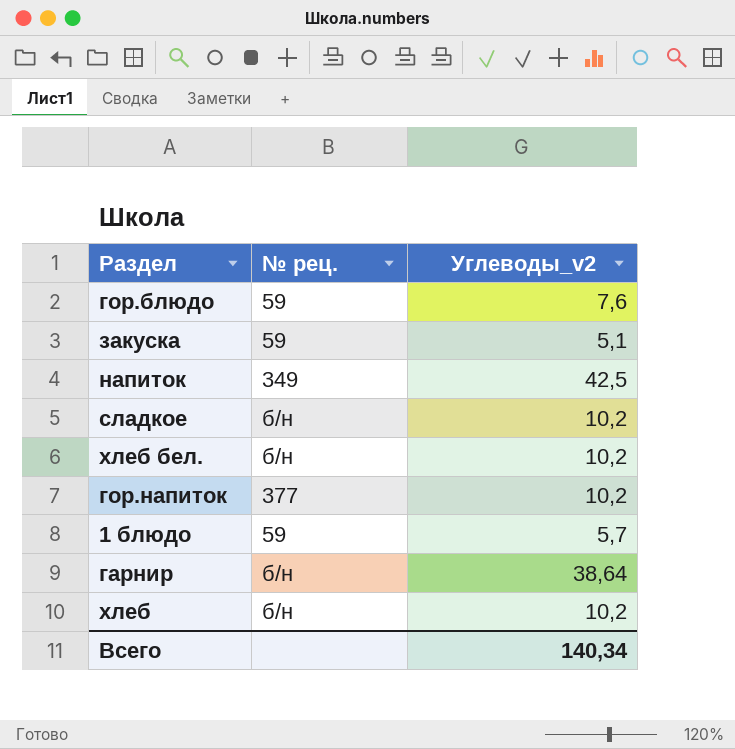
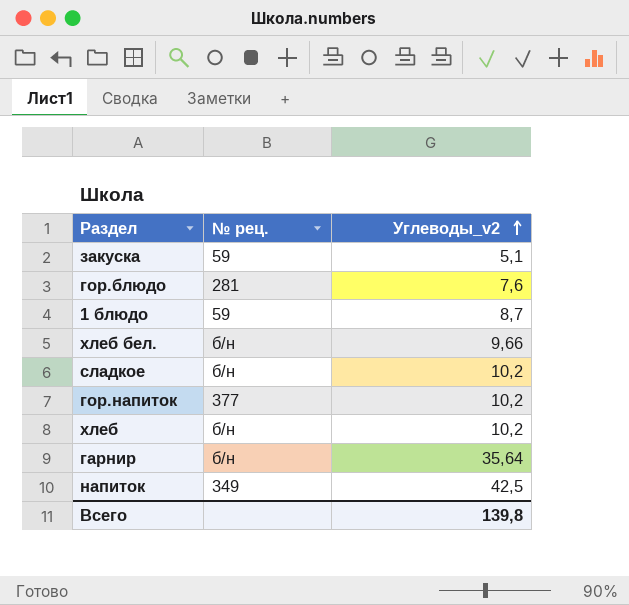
row order: none -> Углеводы_v2 ascending
гор.блюдо | № рец.: 59 -> 281
1 блюдо | Углеводы_v2: 5,7 -> 8,7
хлеб бел. | Углеводы_v2: 10,2 -> 9,66
гарнир | Углеводы_v2: 38,64 -> 35,64
Всего | Углеводы_v2: 140,34 -> 139,8

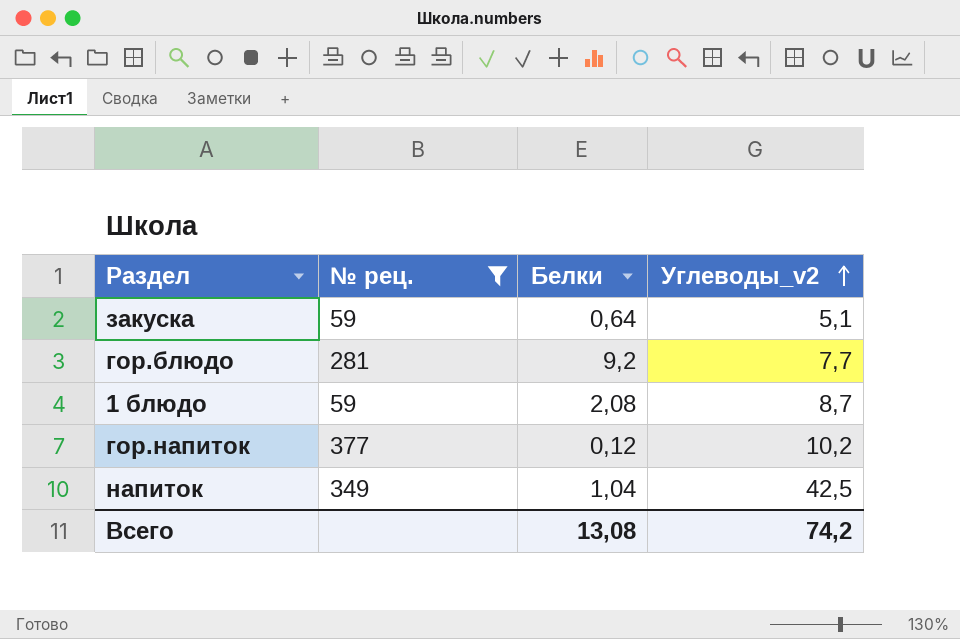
filter: none -> № рец. != б/н
column Белки | position: none -> 3
гор.блюдо | Углеводы_v2: 7,6 -> 7,7
Всего | Углеводы_v2: 139,8 -> 74,2

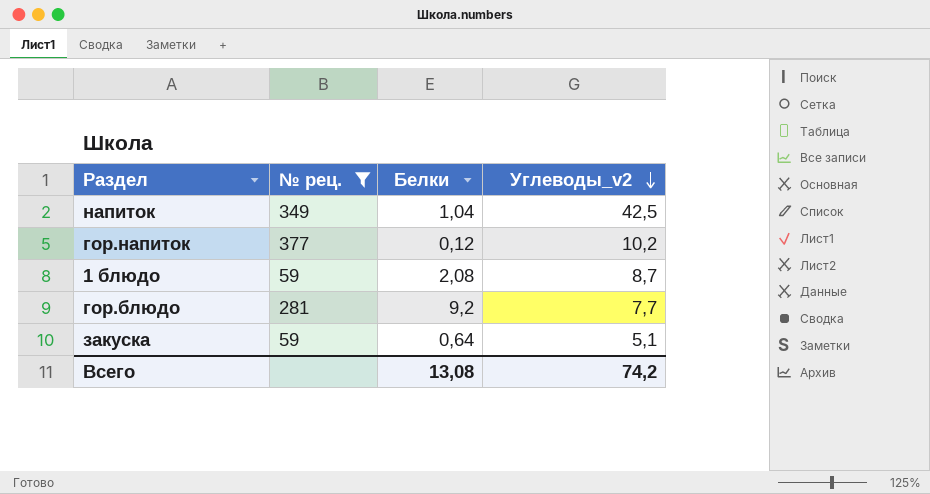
row order: Углеводы_v2 ascending -> Углеводы_v2 descending

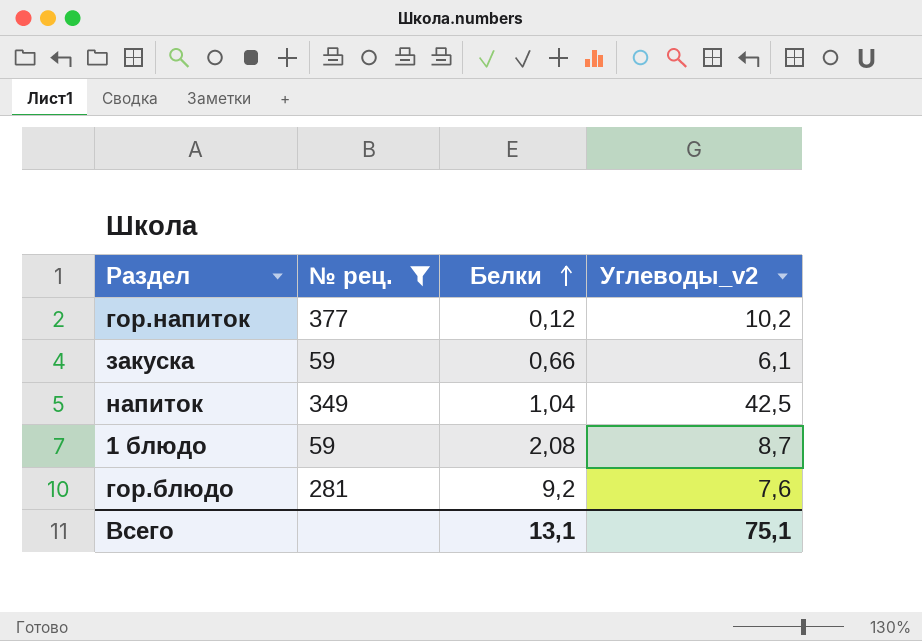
row order: Углеводы_v2 descending -> Белки ascending
закуска | Белки: 0,64 -> 0,66
закуска | Углеводы_v2: 5,1 -> 6,1
гор.блюдо | Углеводы_v2: 7,7 -> 7,6
Всего | Белки: 13,08 -> 13,1
Всего | Углеводы_v2: 74,2 -> 75,1

